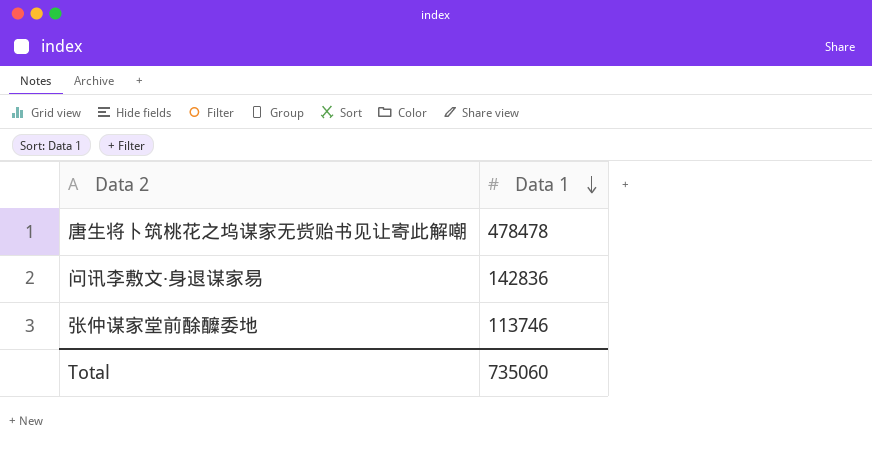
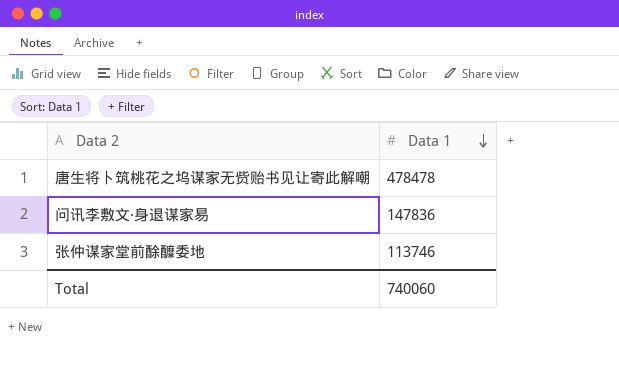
问讯李敷文·身退谋家易 | Data 1: 142836 -> 147836
Total | Data 1: 735060 -> 740060

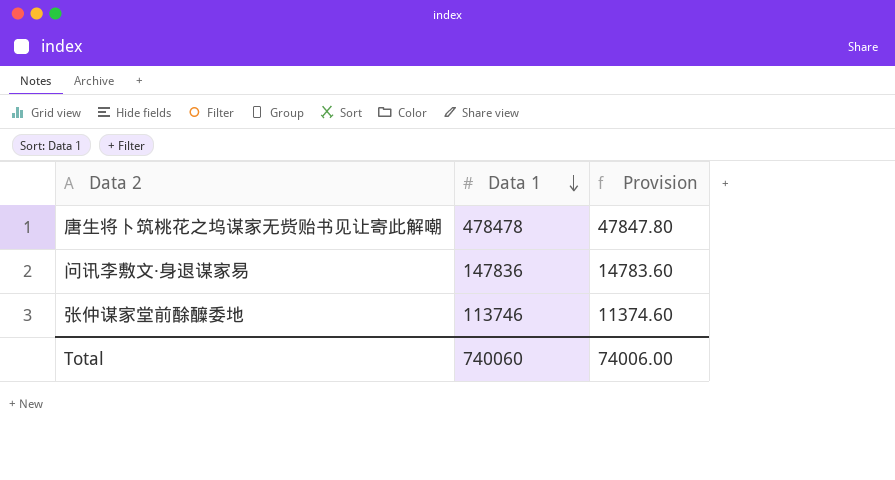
column Provision | formula: none -> [Data 1] * 0.1

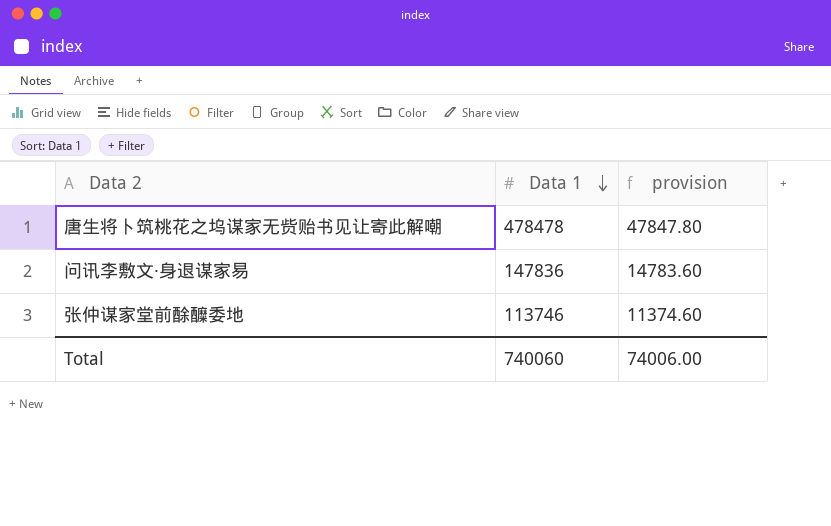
column name: Provision -> provision

